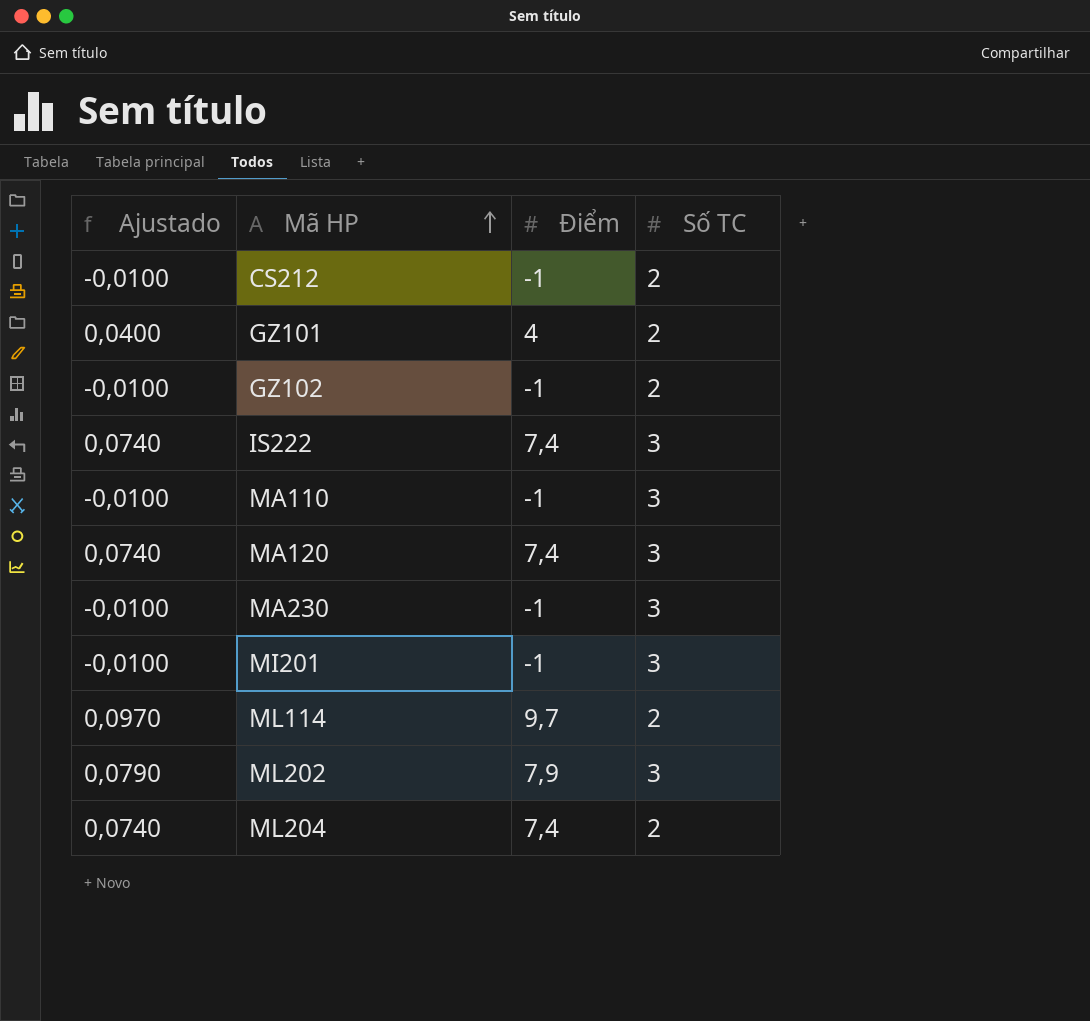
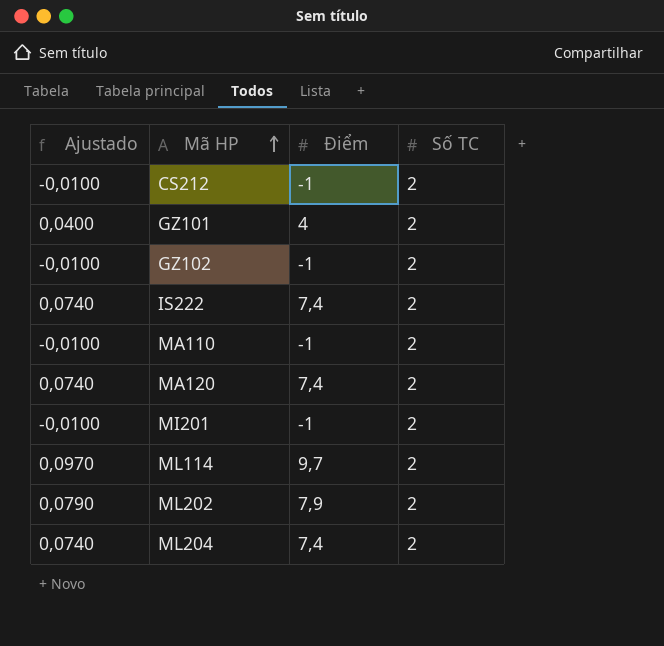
row MA230: -0,0100 | -1 | 3 -> none
IS222 | Số TC: 3 -> 2
MA110 | Số TC: 3 -> 2
MA120 | Số TC: 3 -> 2
MI201 | Số TC: 3 -> 2
ML202 | Số TC: 3 -> 2

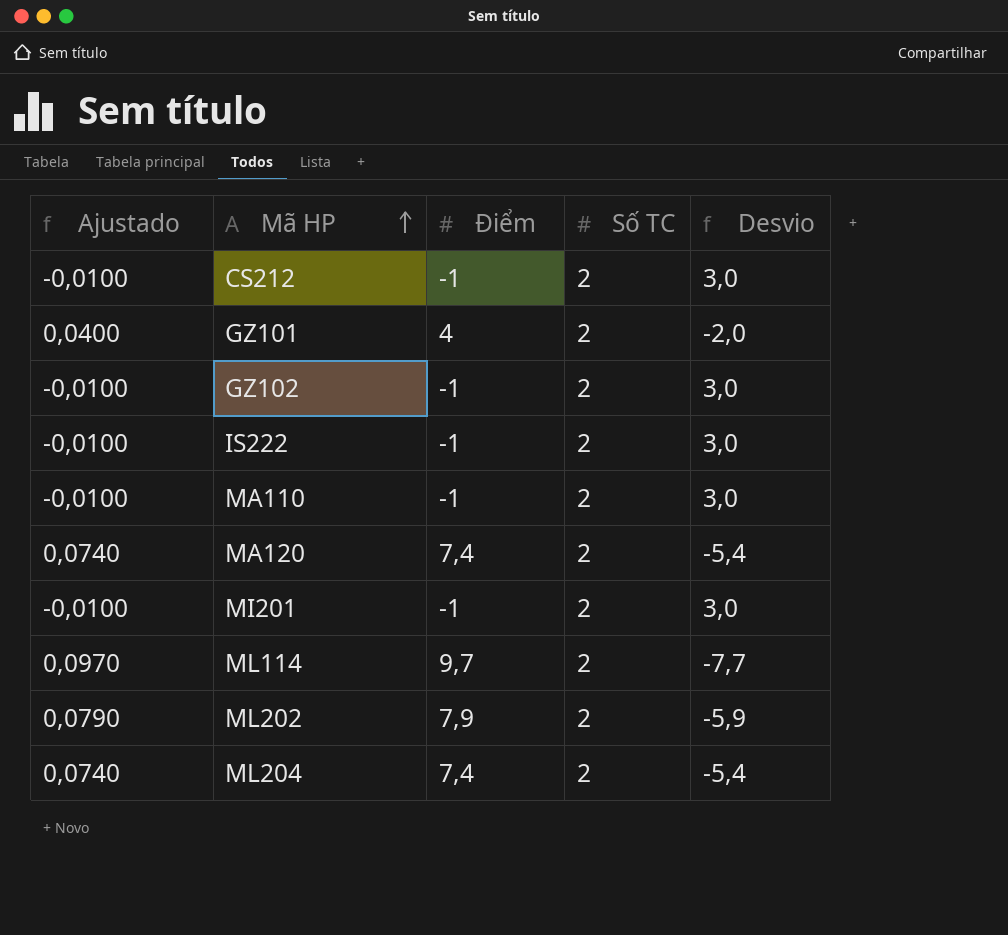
column Desvio | formula: none -> [Số TC] - [Điểm]
IS222 | Ajustado: 0,0740 -> -0,0100
IS222 | Điểm: 7,4 -> -1

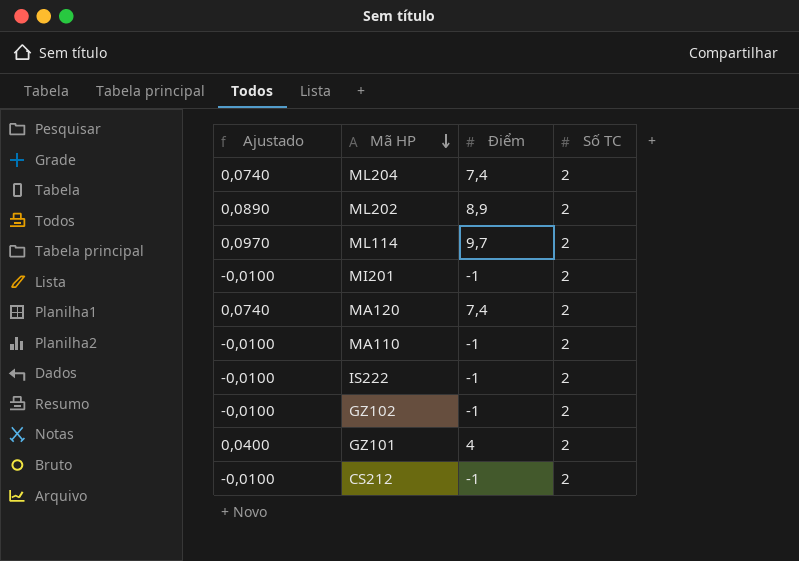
row order: Mã HP ascending -> Mã HP descending
column Desvio | formula: [Số TC] - [Điểm] -> none
ML202 | Ajustado: 0,0790 -> 0,0890
ML202 | Điểm: 7,9 -> 8,9

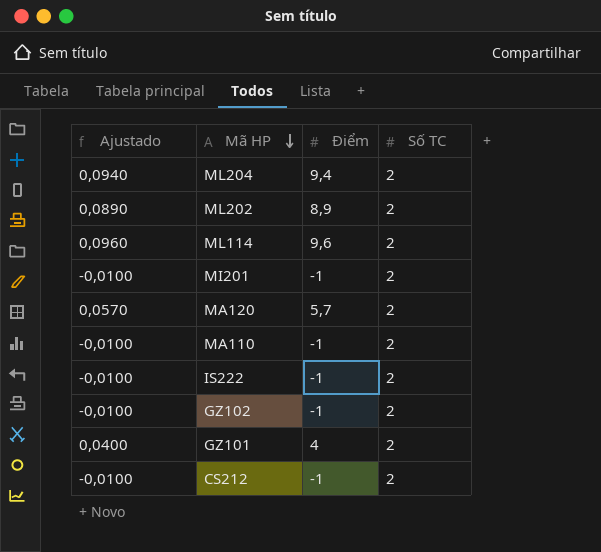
ML204 | Ajustado: 0,0740 -> 0,0940
ML204 | Điểm: 7,4 -> 9,4
ML114 | Ajustado: 0,0970 -> 0,0960
ML114 | Điểm: 9,7 -> 9,6
MA120 | Ajustado: 0,0740 -> 0,0570
MA120 | Điểm: 7,4 -> 5,7

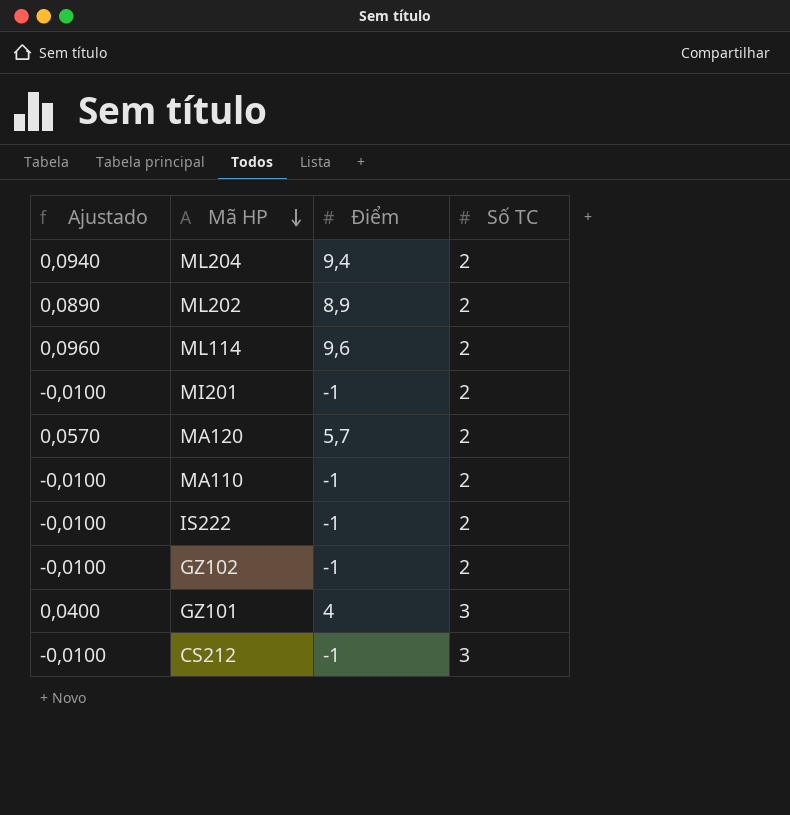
GZ101 | Số TC: 2 -> 3
CS212 | Số TC: 2 -> 3

